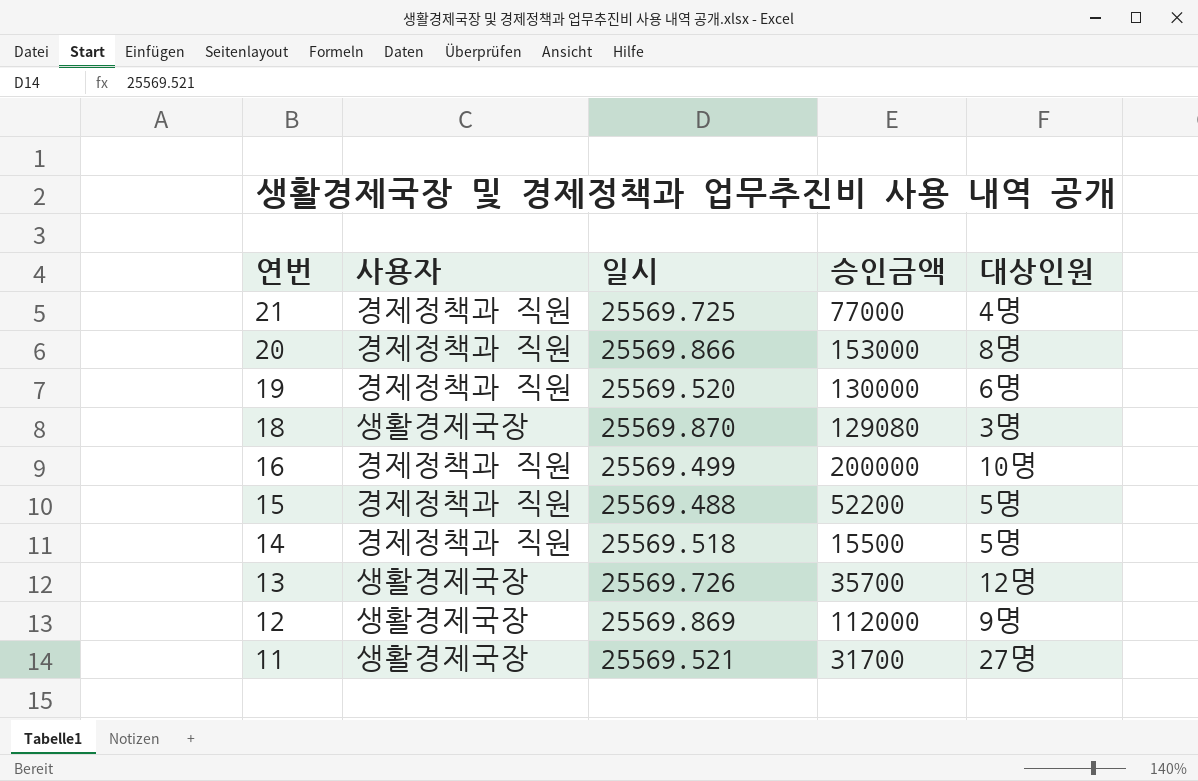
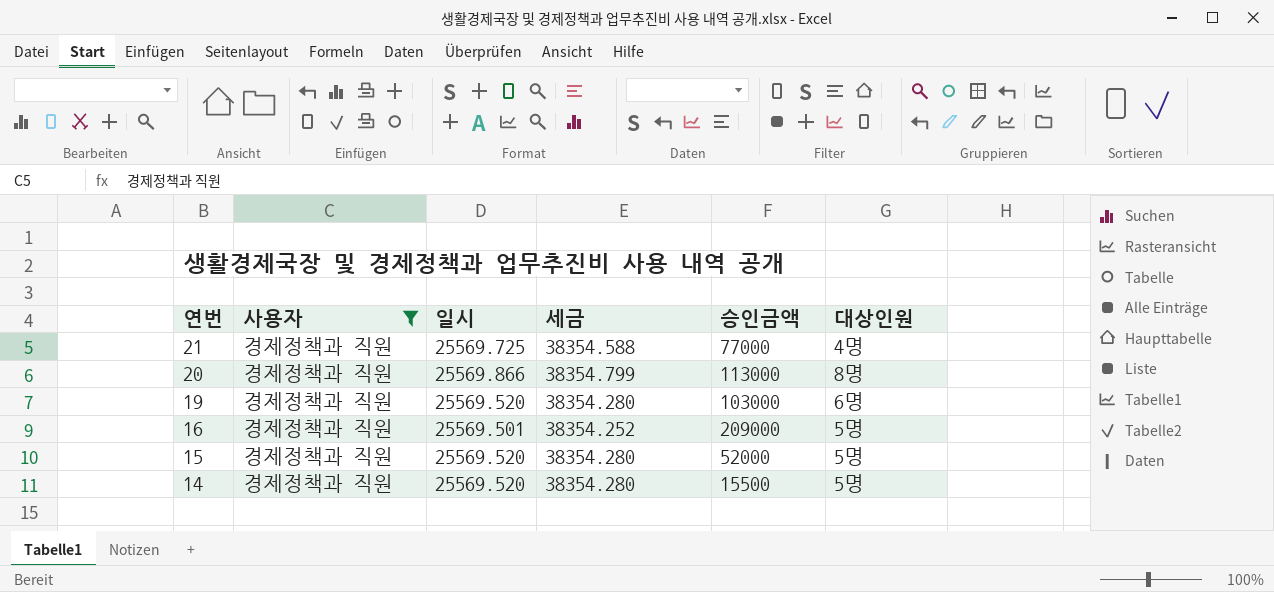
filter: none -> 사용자 = 경제정책과 직원
column 세금 | formula: none -> [일시] * 1.5
20 | 승인금액: 153000 -> 113000
19 | 승인금액: 130000 -> 103000
16 | 일시: 25569.499 -> 25569.501
16 | 승인금액: 200000 -> 209000
16 | 대상인원: 10명 -> 5명
15 | 일시: 25569.488 -> 25569.520
15 | 승인금액: 52200 -> 52000
14 | 일시: 25569.518 -> 25569.520

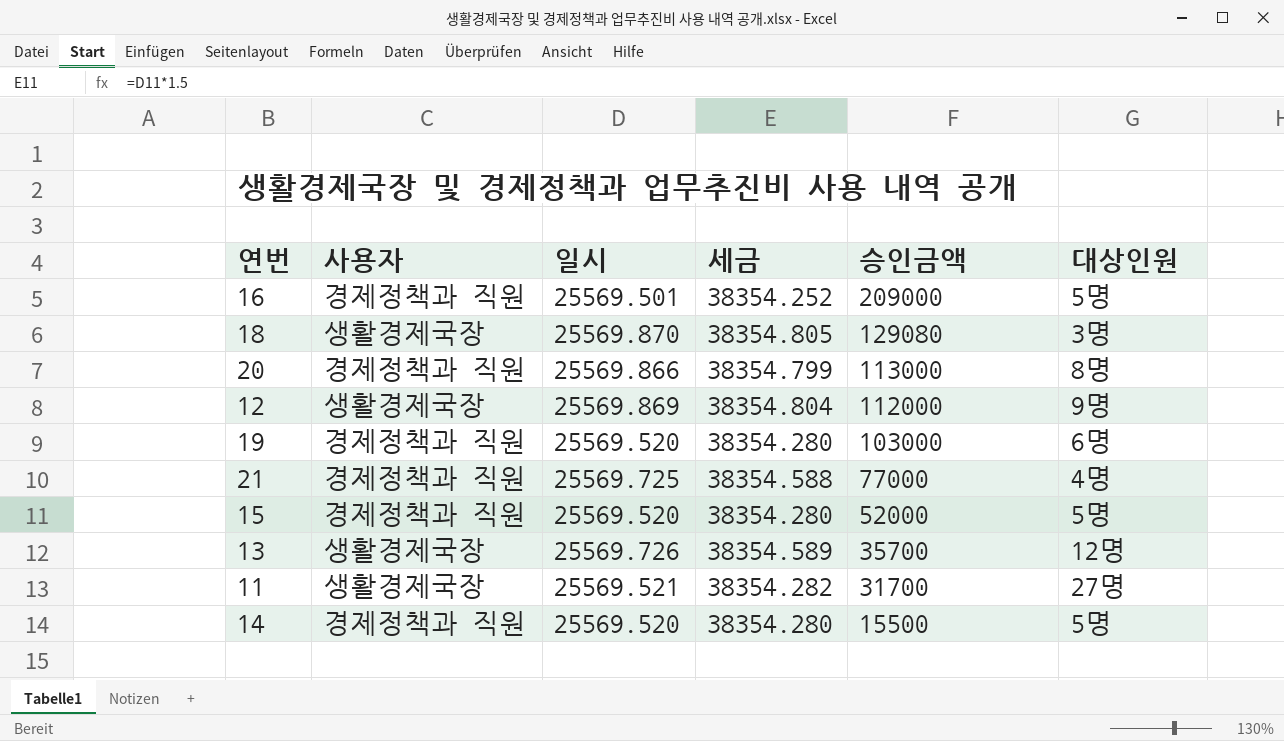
filter: 사용자 = 경제정책과 직원 -> none
row order: 연번 descending -> 승인금액 descending

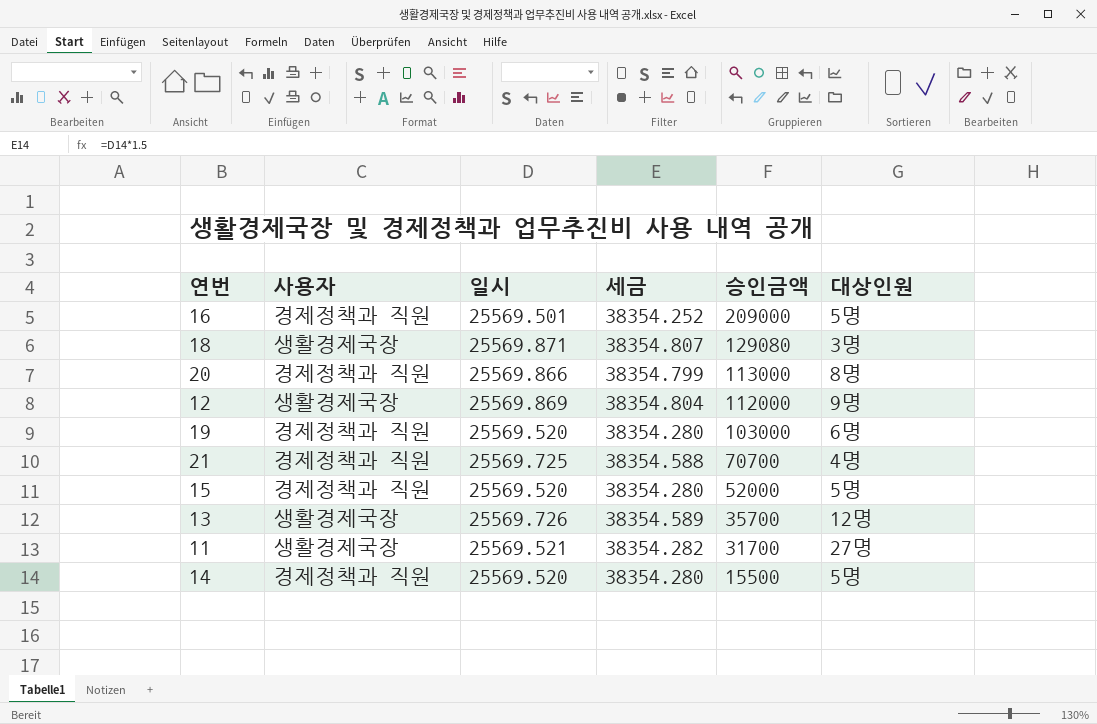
18 | 일시: 25569.870 -> 25569.871
18 | 세금: 38354.805 -> 38354.807
21 | 승인금액: 77000 -> 70700

